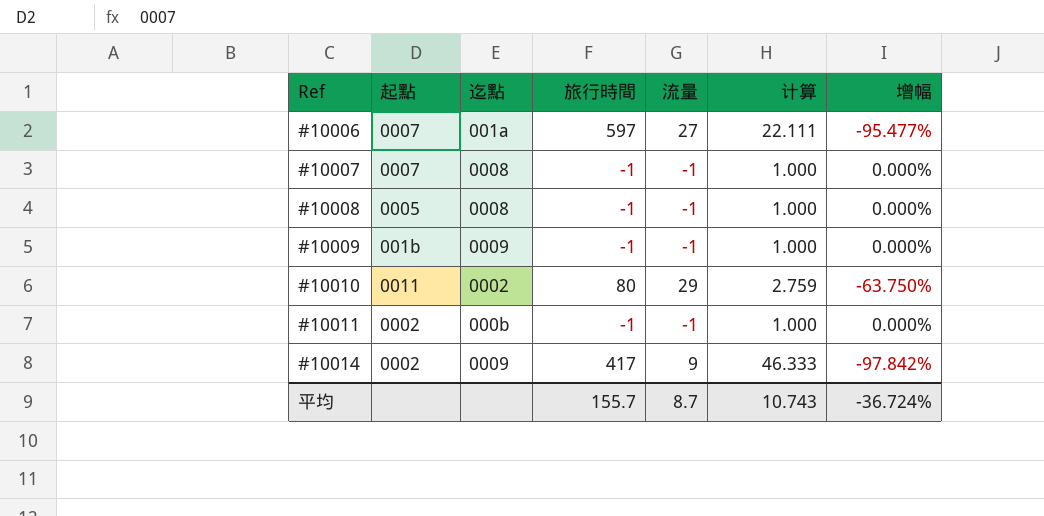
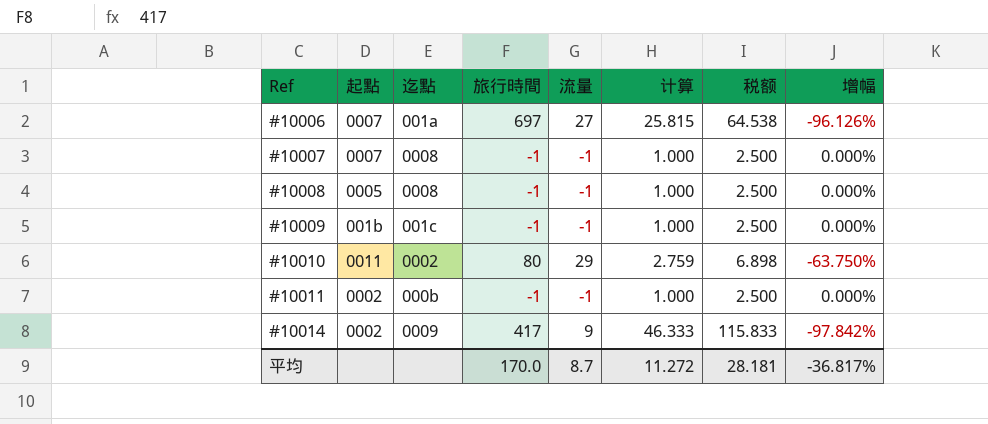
column 税额 | formula: none -> [计算] * 2.5
#10006 | 旅行時間: 597 -> 697
#10006 | 计算: 22.111 -> 25.815
#10006 | 增幅: -95.477% -> -96.126%
#10009 | 迄點: 0009 -> 001c
平均 | 旅行時間: 155.7 -> 170.0
平均 | 计算: 10.743 -> 11.272
平均 | 增幅: -36.724% -> -36.817%

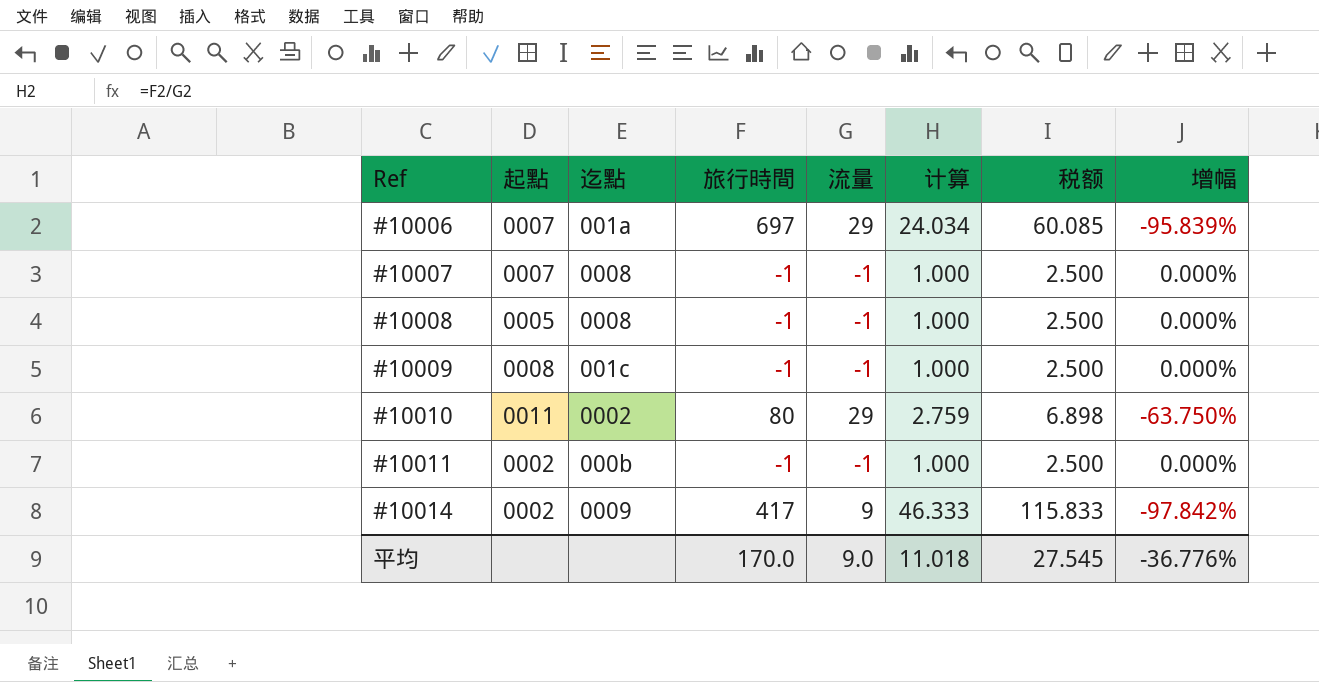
#10006 | 流量: 27 -> 29
#10006 | 计算: 25.815 -> 24.034
#10006 | 税额: 64.538 -> 60.085
#10006 | 增幅: -96.126% -> -95.839%
#10009 | 起點: 001b -> 0008
平均 | 流量: 8.7 -> 9.0
平均 | 计算: 11.272 -> 11.018
平均 | 税额: 28.181 -> 27.545
平均 | 增幅: -36.817% -> -36.776%

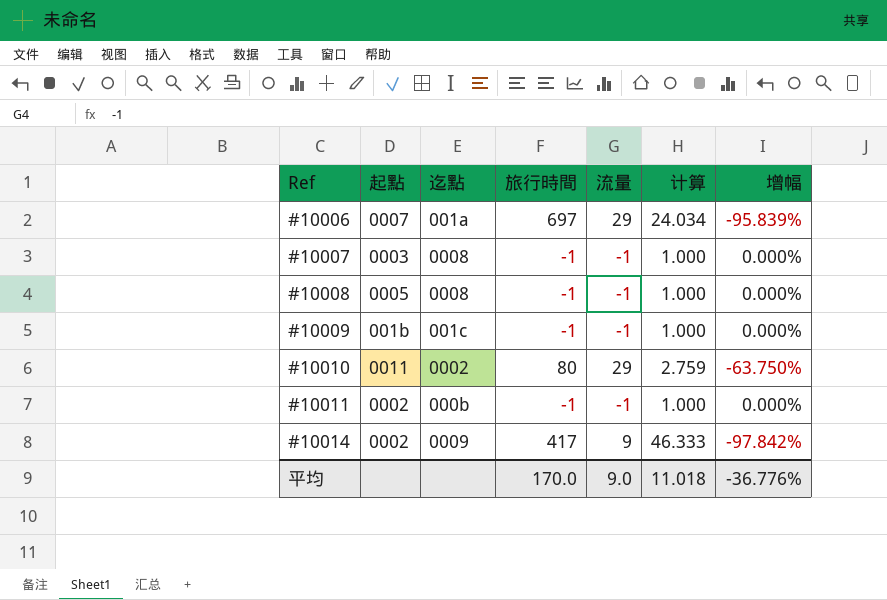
column 税额 | formula: [计算] * 2.5 -> none
#10007 | 起點: 0007 -> 0003
#10009 | 起點: 0008 -> 001b

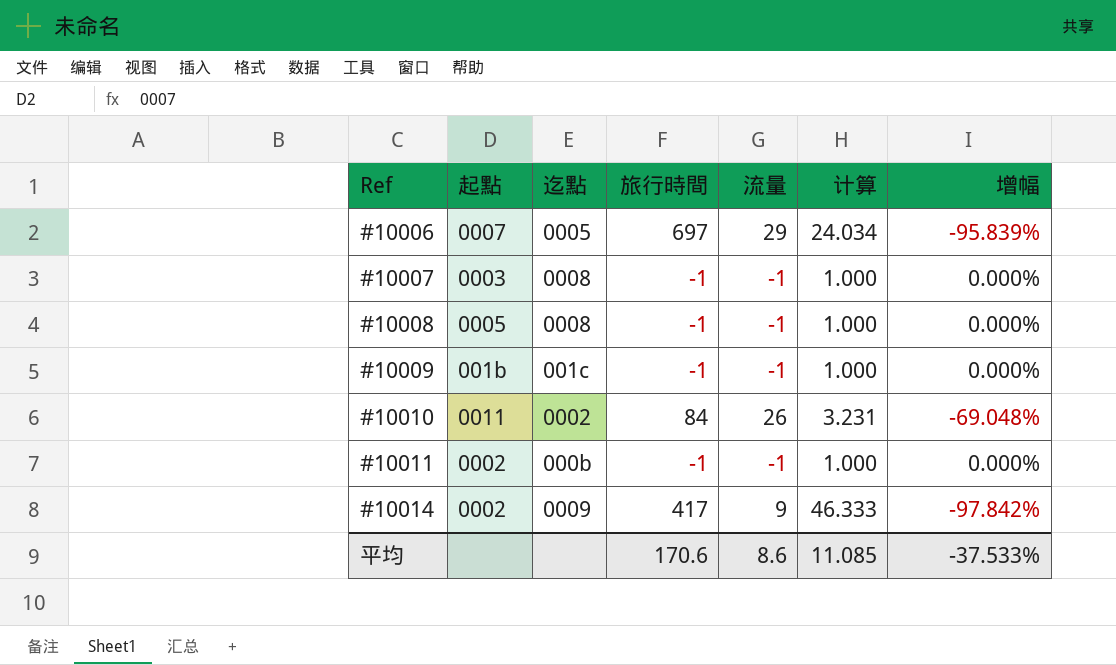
#10006 | 迄點: 001a -> 0005
#10010 | 旅行時間: 80 -> 84
#10010 | 流量: 29 -> 26
#10010 | 计算: 2.759 -> 3.231
#10010 | 增幅: -63.750% -> -69.048%
平均 | 旅行時間: 170.0 -> 170.6
平均 | 流量: 9.0 -> 8.6
平均 | 计算: 11.018 -> 11.085
平均 | 增幅: -36.776% -> -37.533%

